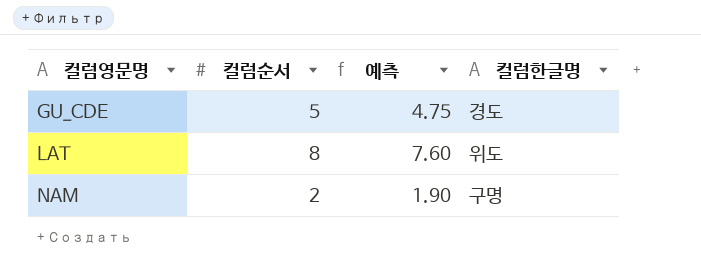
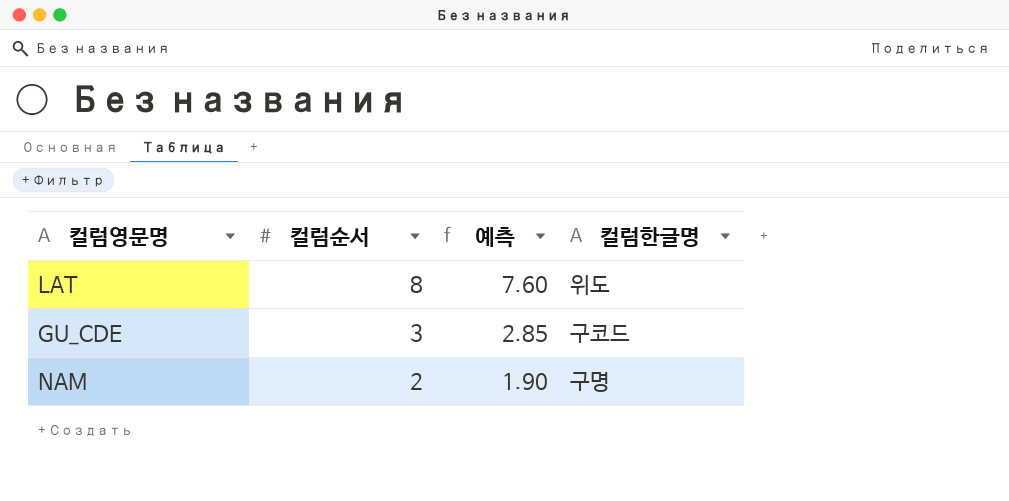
row order: 컬럼영문명 ascending -> 컬럼순서 descending
GU_CDE | 컬럼순서: 5 -> 3
GU_CDE | 예측: 4.75 -> 2.85
GU_CDE | 컬럼한글명: 경도 -> 구코드

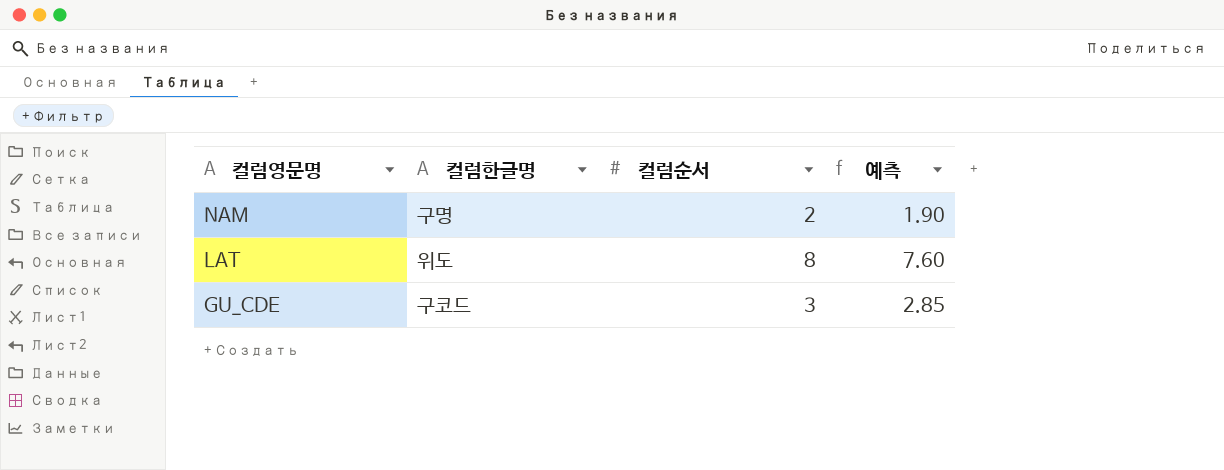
row order: 컬럼순서 descending -> 컬럼영문명 descending
column 컬럼한글명 | position: 4 -> 2

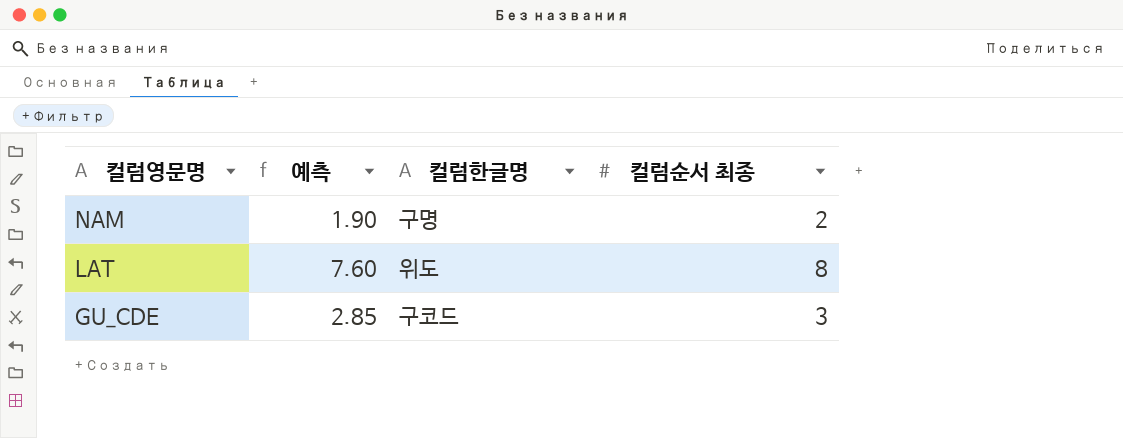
column 예측 | position: 4 -> 2
column name: 컬럼순서 -> 컬럼순서 최종

